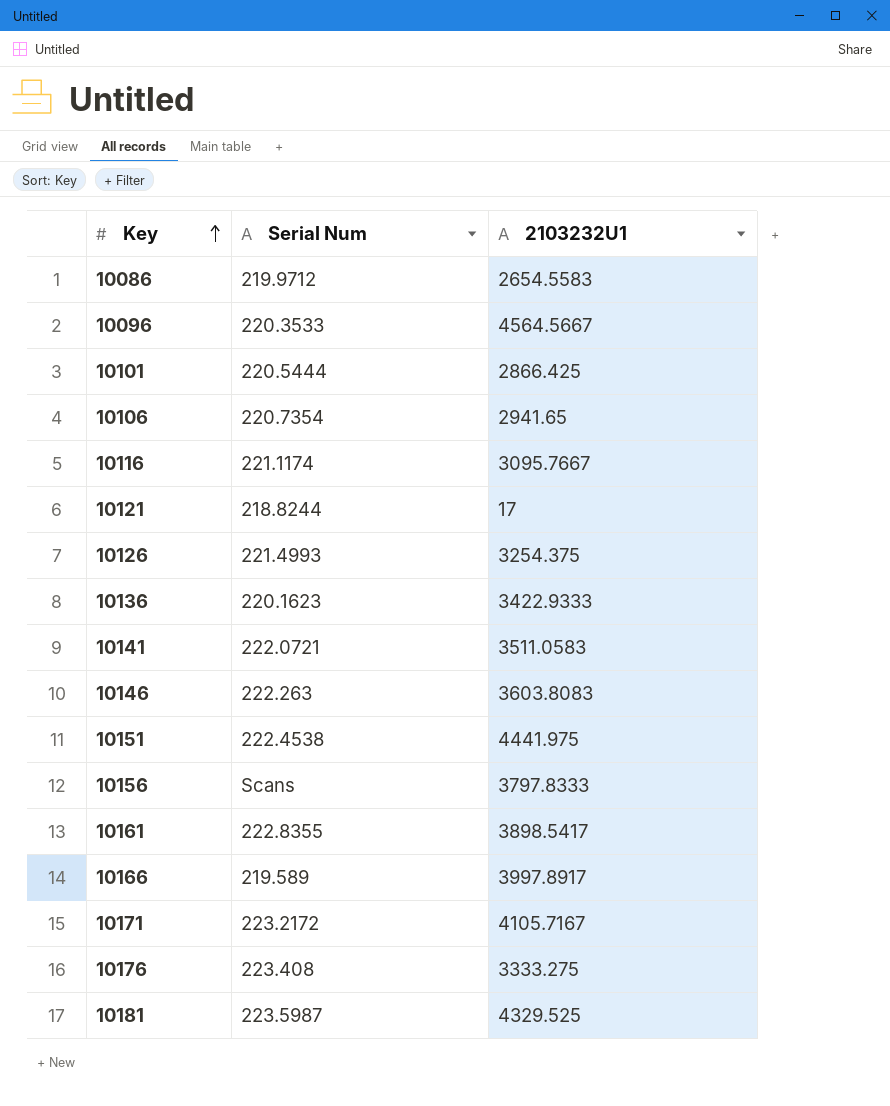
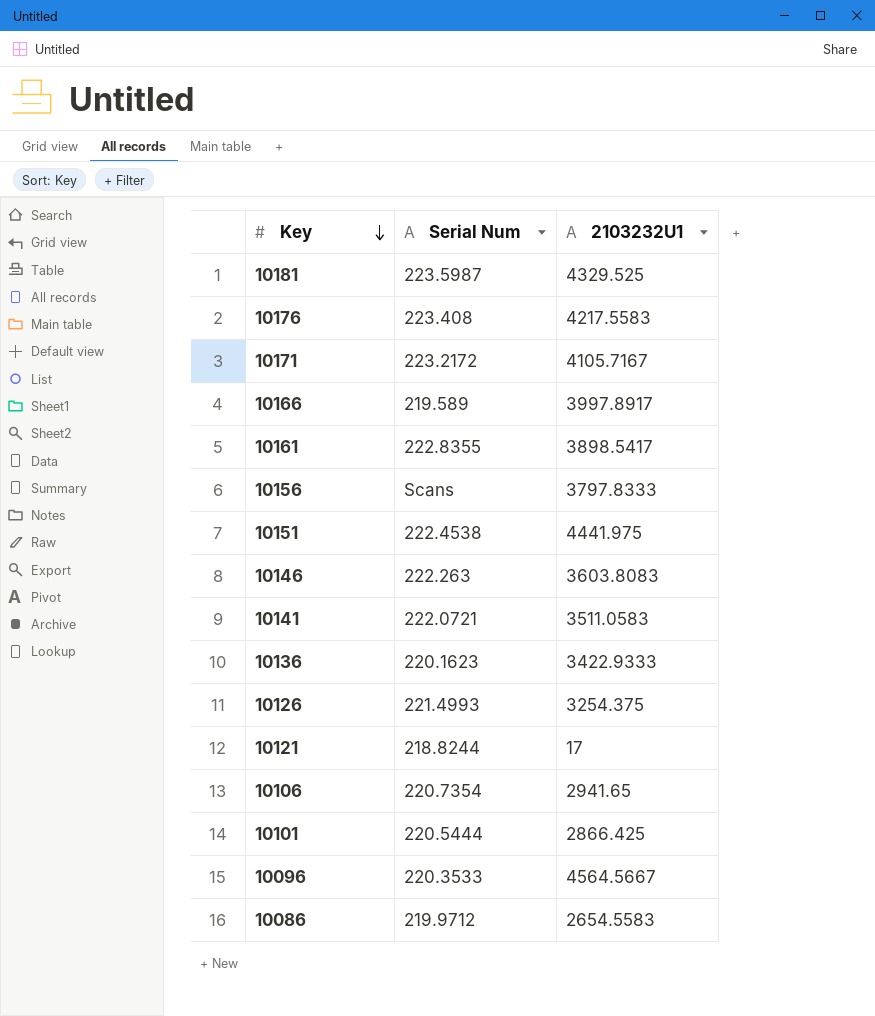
row order: Key ascending -> Key descending
row 10116: 221.1174 | 3095.7667 -> none
10176 | 2103232U1: 3333.275 -> 4217.5583

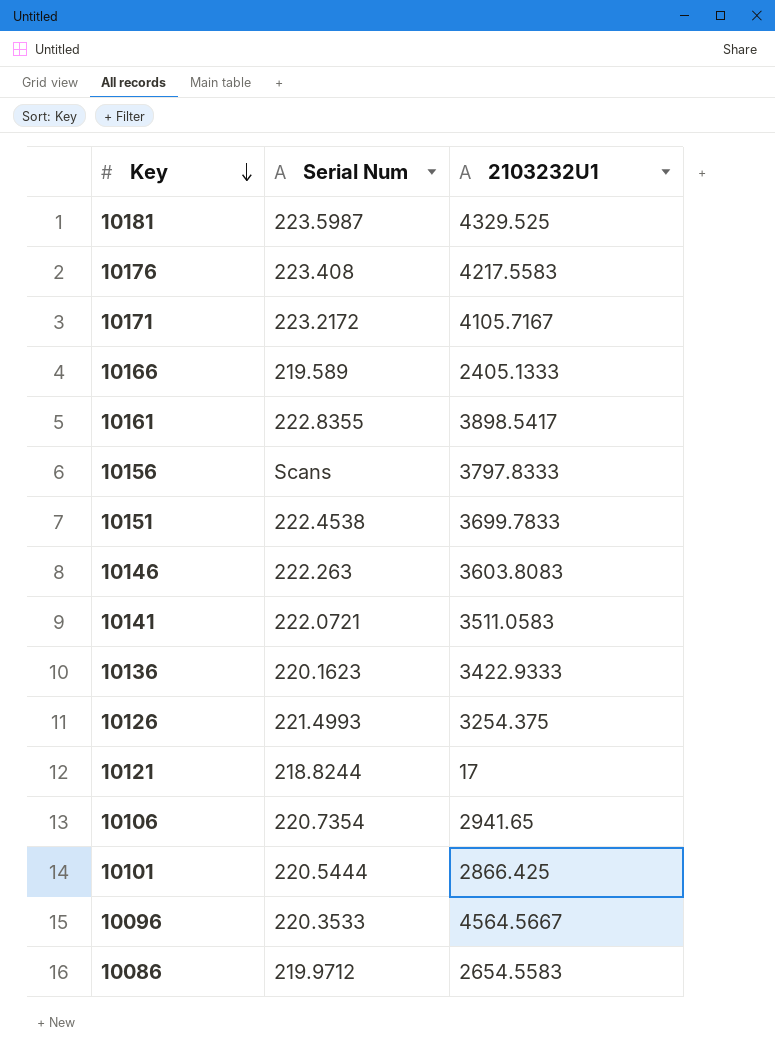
10166 | 2103232U1: 3997.8917 -> 2405.1333
10151 | 2103232U1: 4441.975 -> 3699.7833

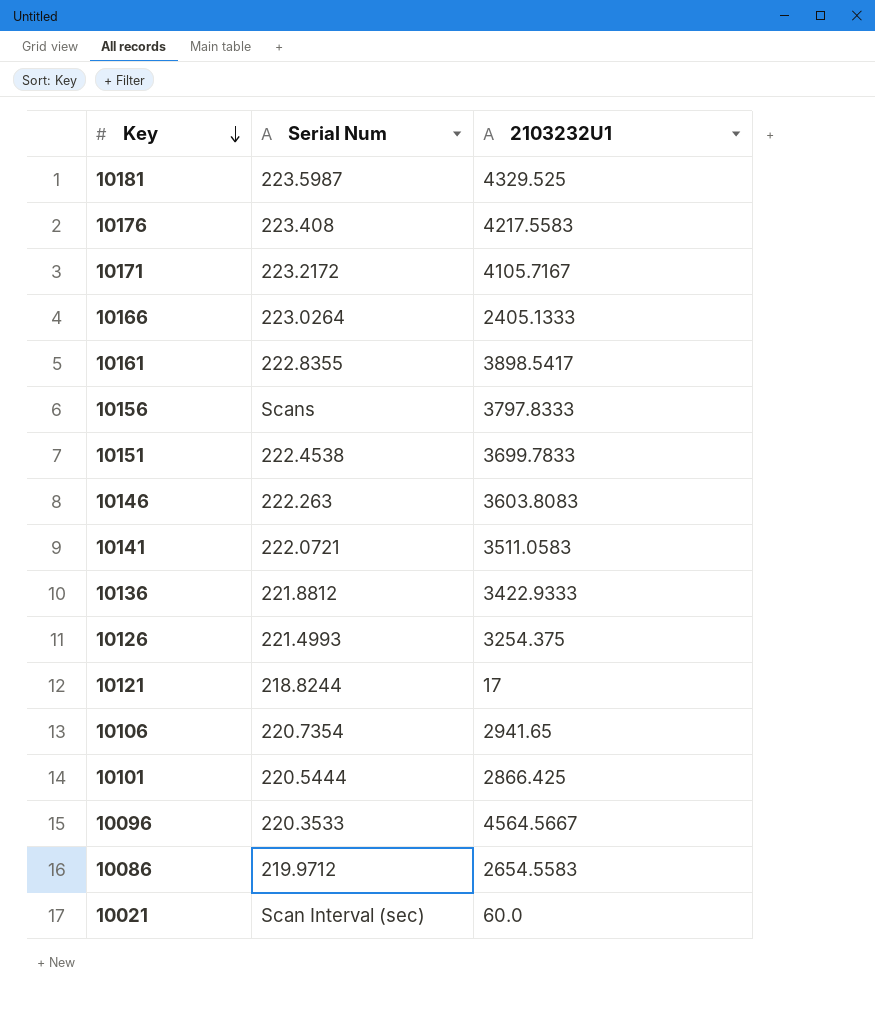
10166 | Serial Num: 219.589 -> 223.0264
10136 | Serial Num: 220.1623 -> 221.8812
row 10021: none -> Scan Interval (sec) | 60.0

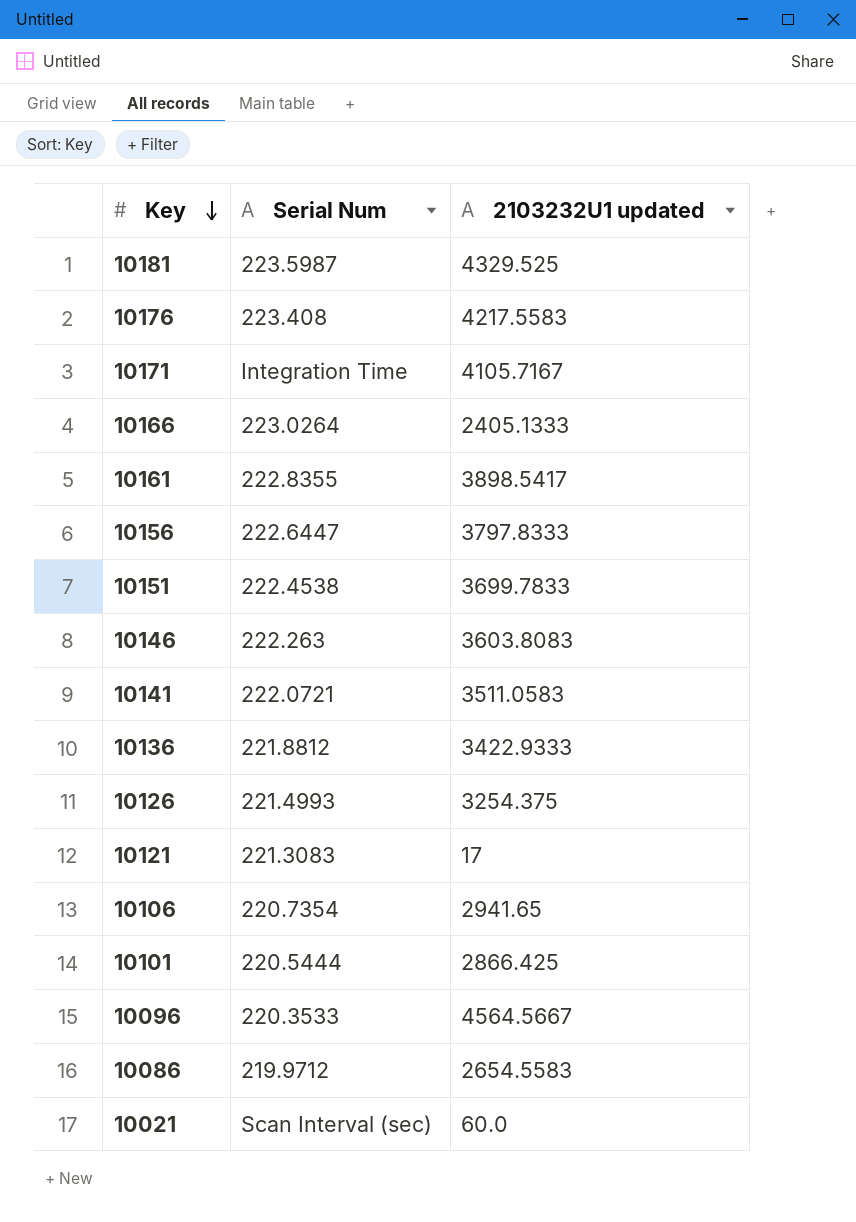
column name: 2103232U1 -> 2103232U1 updated
10171 | Serial Num: 223.2172 -> Integration Time
10156 | Serial Num: Scans -> 222.6447
10121 | Serial Num: 218.8244 -> 221.3083

